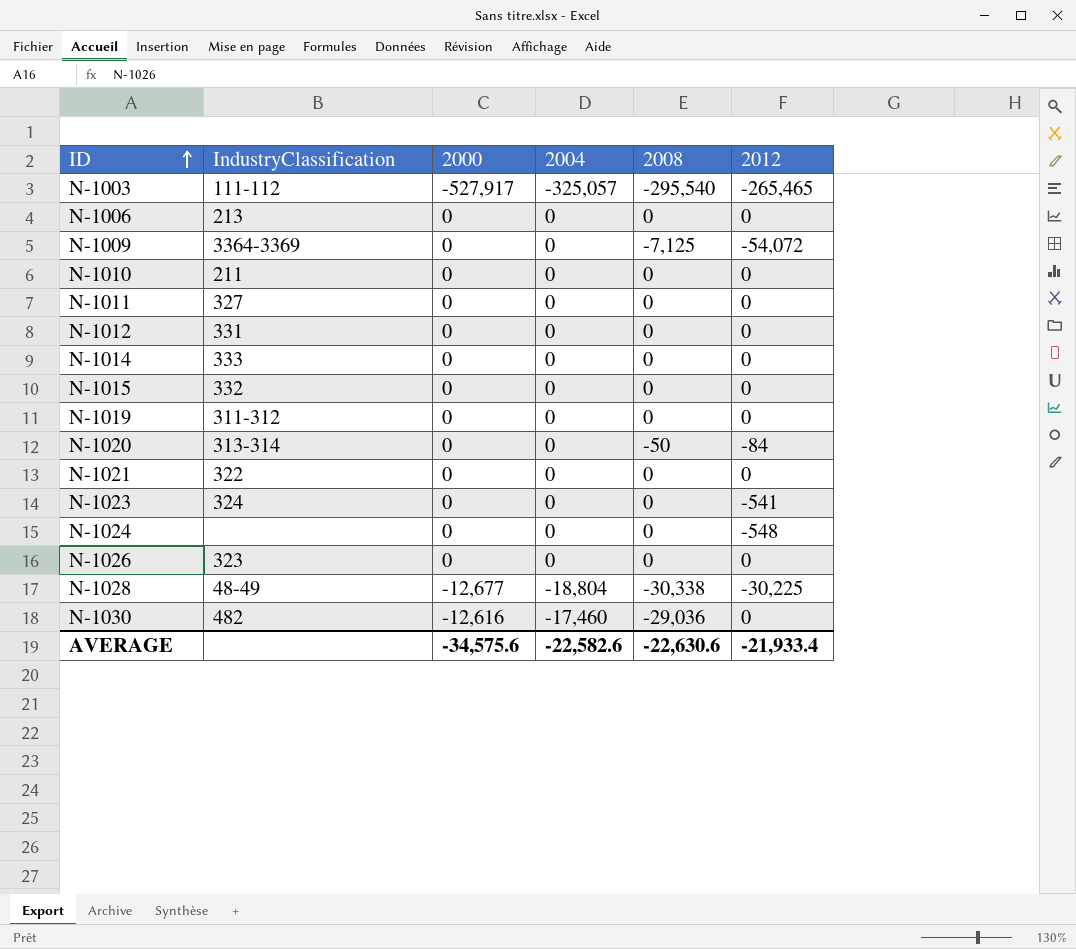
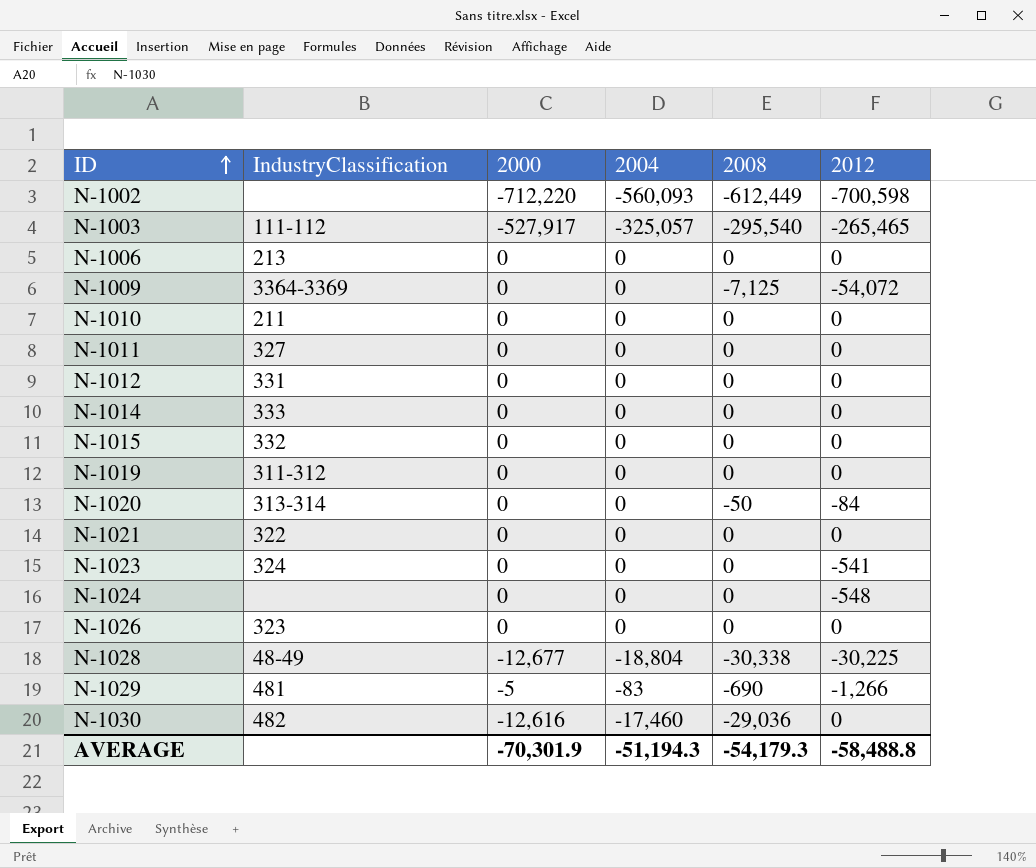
row N-1002: none -> none | -712,220 | -560,093 | -612,449 | -700,598
row N-1029: none -> 481 | -5 | -83 | -690 | -1,266
AVERAGE | 2000: -34,575.6 -> -70,301.9
AVERAGE | 2004: -22,582.6 -> -51,194.3
AVERAGE | 2008: -22,630.6 -> -54,179.3
AVERAGE | 2012: -21,933.4 -> -58,488.8

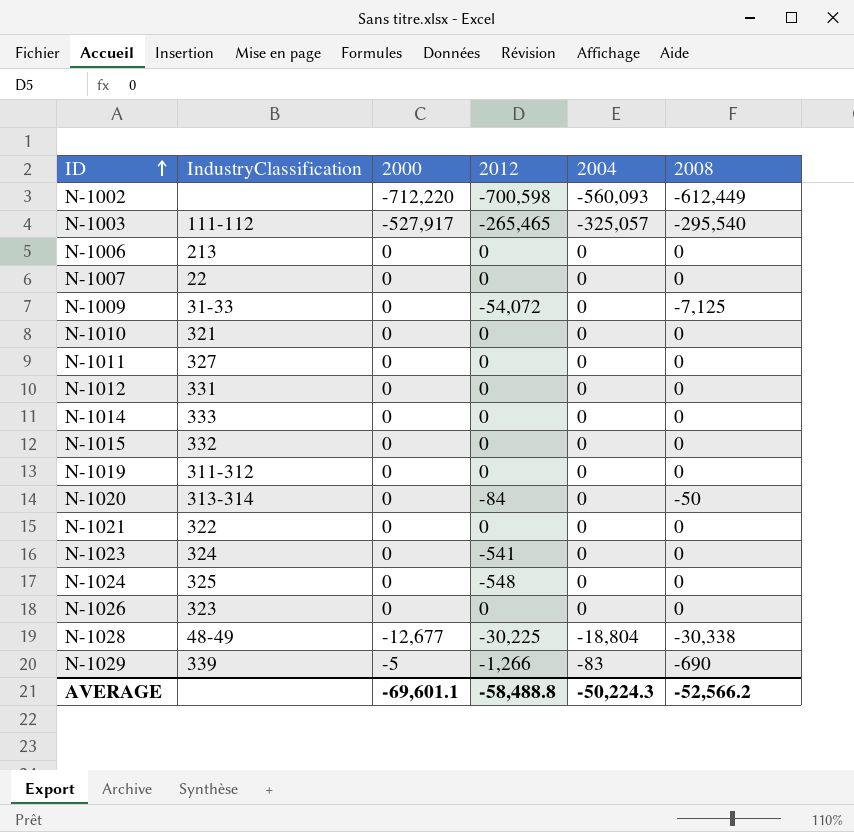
column 2012 | position: 6 -> 4
row N-1030: 482 | -12,616 | -17,460 | -29,036 | 0 -> none
row N-1007: none -> 22 | 0 | 0 | 0 | 0
N-1009 | IndustryClassification: 3364-3369 -> 31-33
N-1010 | IndustryClassification: 211 -> 321
N-1024 | IndustryClassification: none -> 325
N-1029 | IndustryClassification: 481 -> 339
AVERAGE | 2000: -70,301.9 -> -69,601.1
AVERAGE | 2004: -51,194.3 -> -50,224.3
AVERAGE | 2008: -54,179.3 -> -52,566.2

